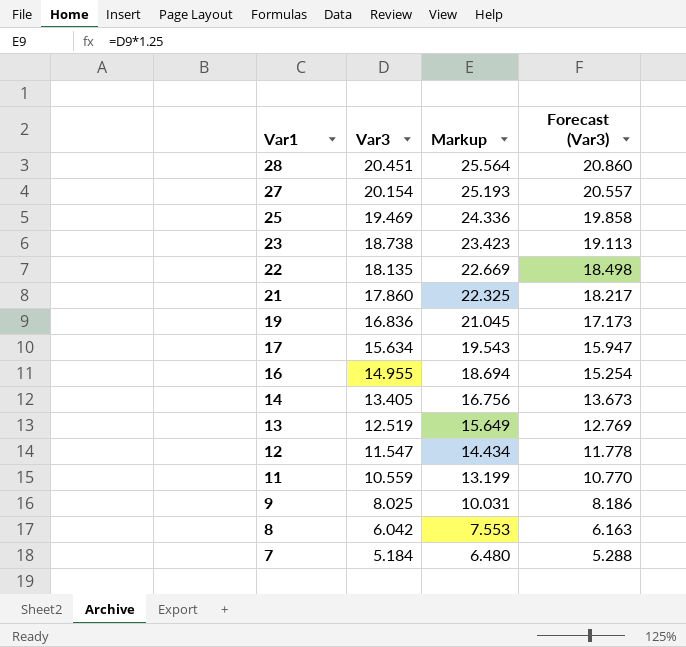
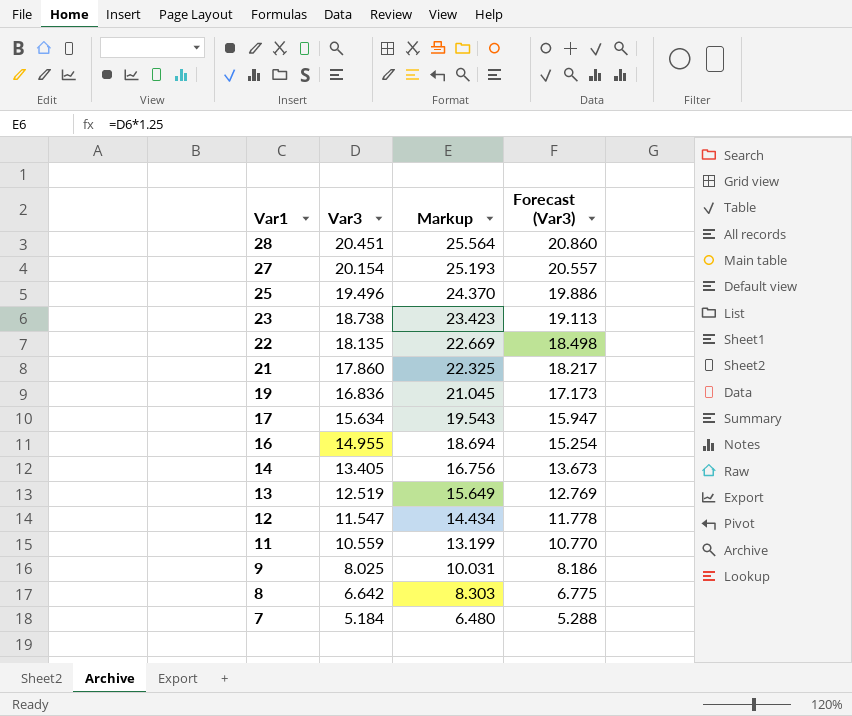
25 | Var3: 19.469 -> 19.496
25 | Markup: 24.336 -> 24.370
25 | Forecast (Var3): 19.858 -> 19.886
8 | Var3: 6.042 -> 6.642
8 | Markup: 7.553 -> 8.303
8 | Forecast (Var3): 6.163 -> 6.775

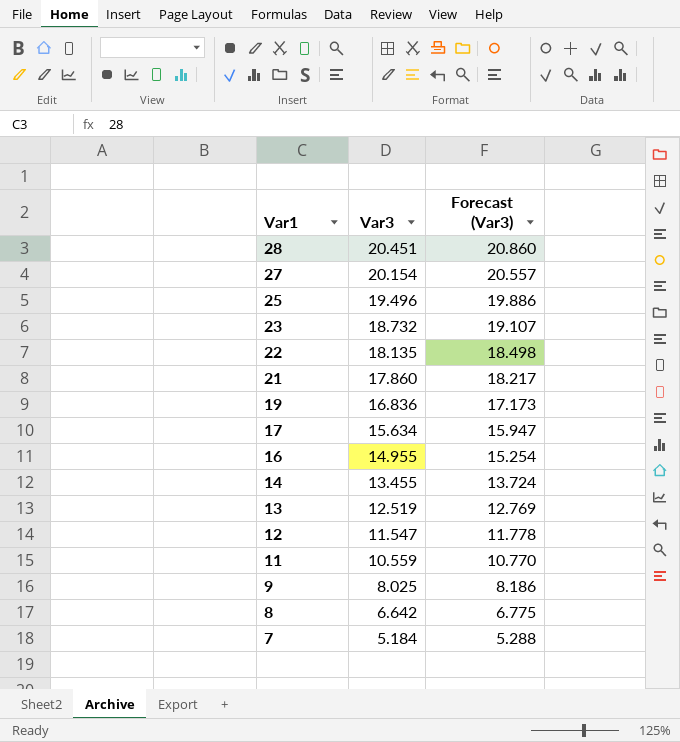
column Markup | formula: [Var3] * 1.25 -> none
23 | Var3: 18.738 -> 18.732
23 | Forecast (Var3): 19.113 -> 19.107
14 | Var3: 13.405 -> 13.455
14 | Forecast (Var3): 13.673 -> 13.724

